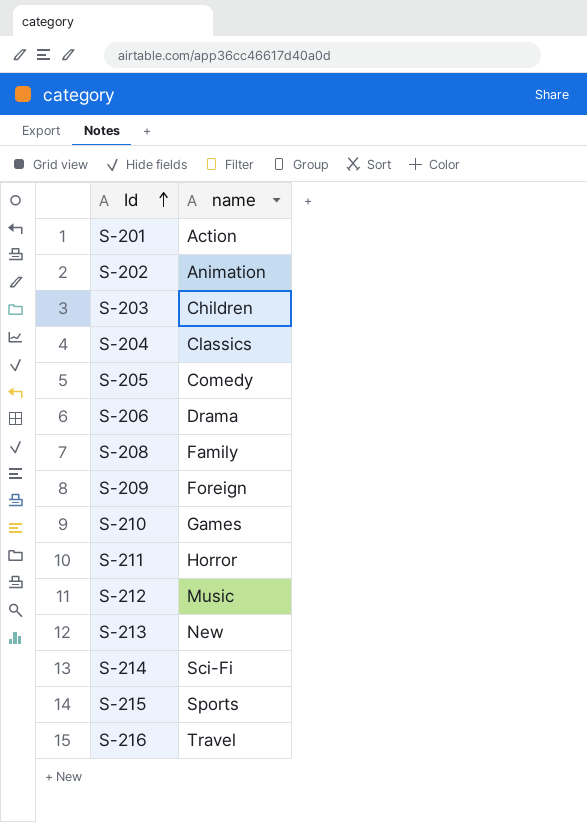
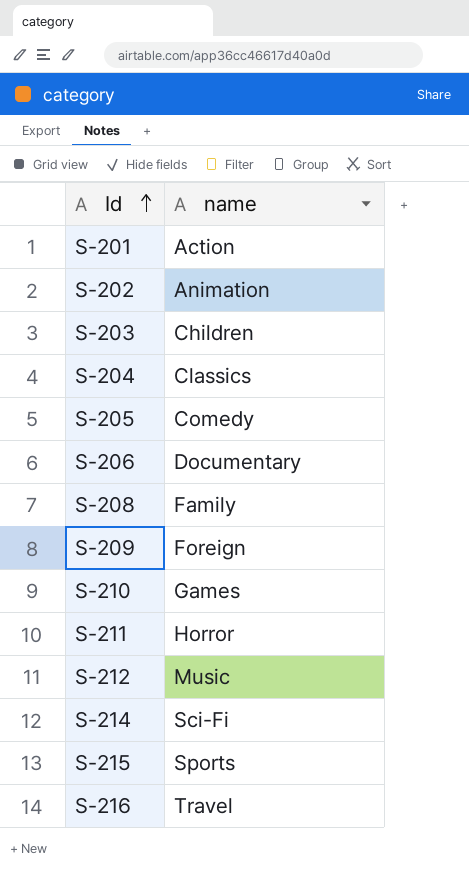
row S-213: New -> none
S-206 | name: Drama -> Documentary

